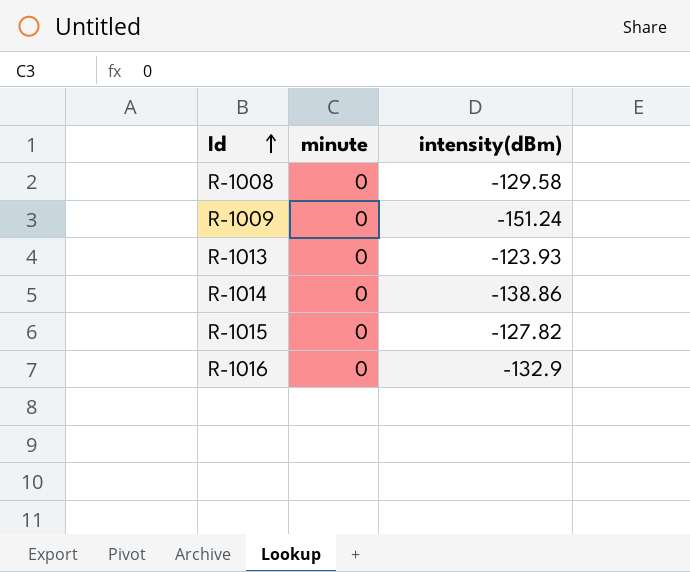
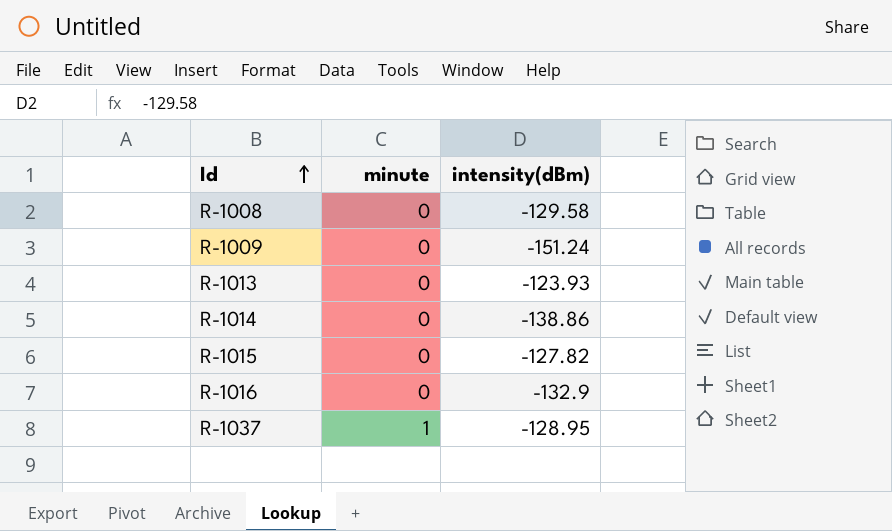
row R-1037: none -> 1 | -128.95

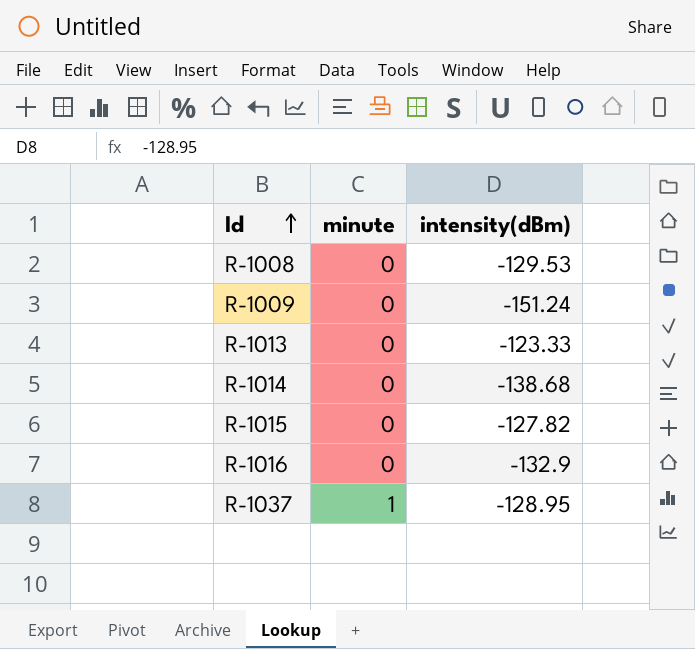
R-1008 | intensity(dBm): -129.58 -> -129.53
R-1013 | intensity(dBm): -123.93 -> -123.33
R-1014 | intensity(dBm): -138.86 -> -138.68

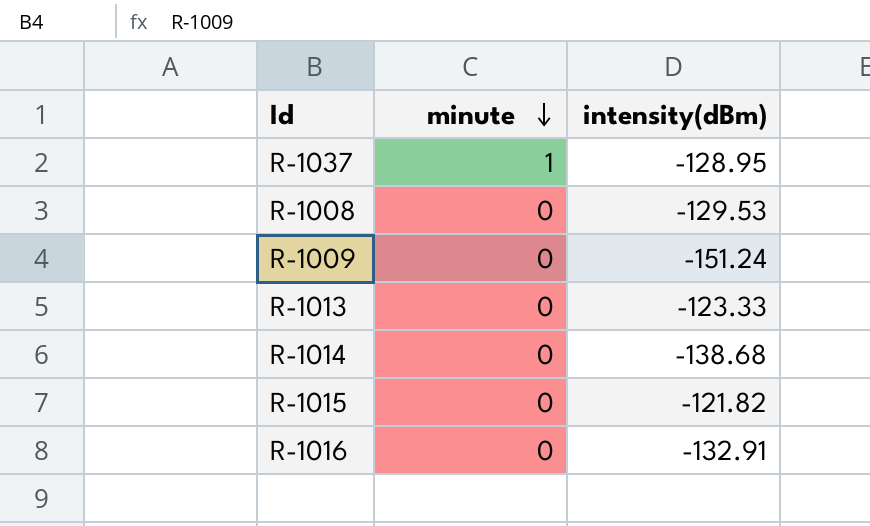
row order: Id ascending -> minute descending
R-1015 | intensity(dBm): -127.82 -> -121.82
R-1016 | intensity(dBm): -132.9 -> -132.91

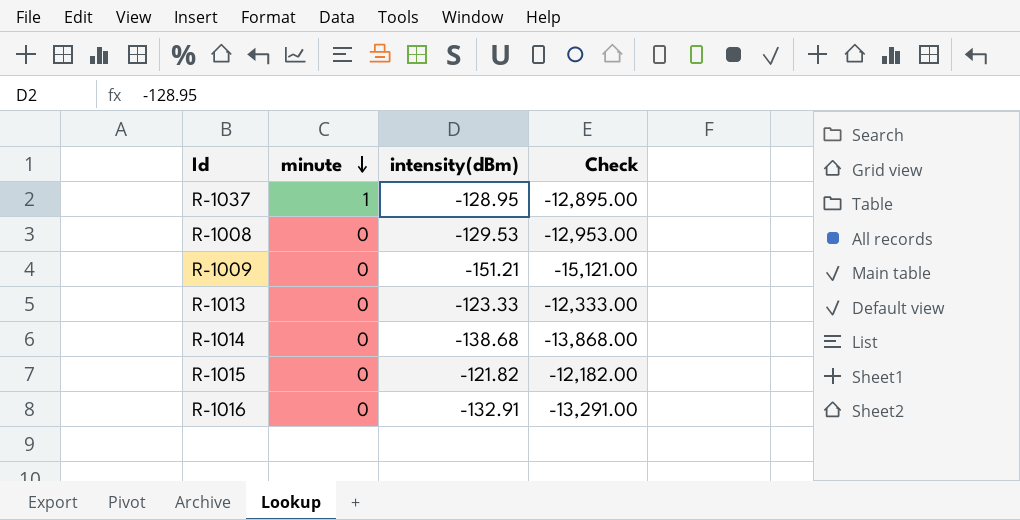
column Check | formula: none -> [intensity(dBm)] * 100
R-1009 | intensity(dBm): -151.24 -> -151.21

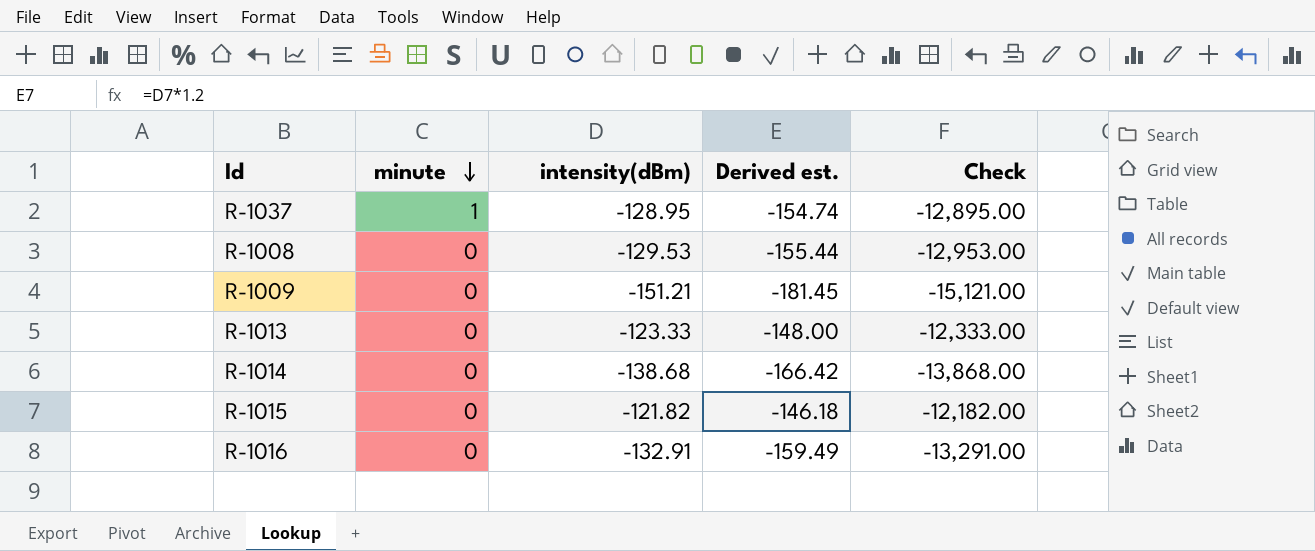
column Derived est. | formula: none -> [intensity(dBm)] * 1.2

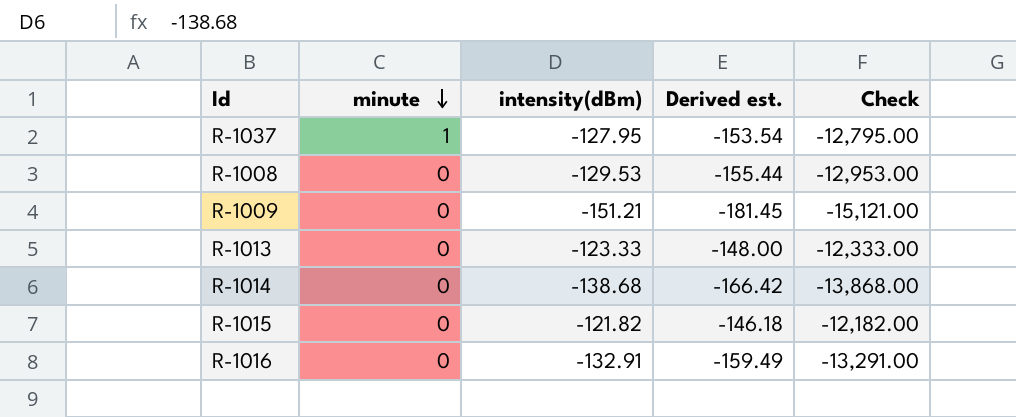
R-1037 | intensity(dBm): -128.95 -> -127.95
R-1037 | Derived est.: -154.74 -> -153.54
R-1037 | Check: -12,895.00 -> -12,795.00

